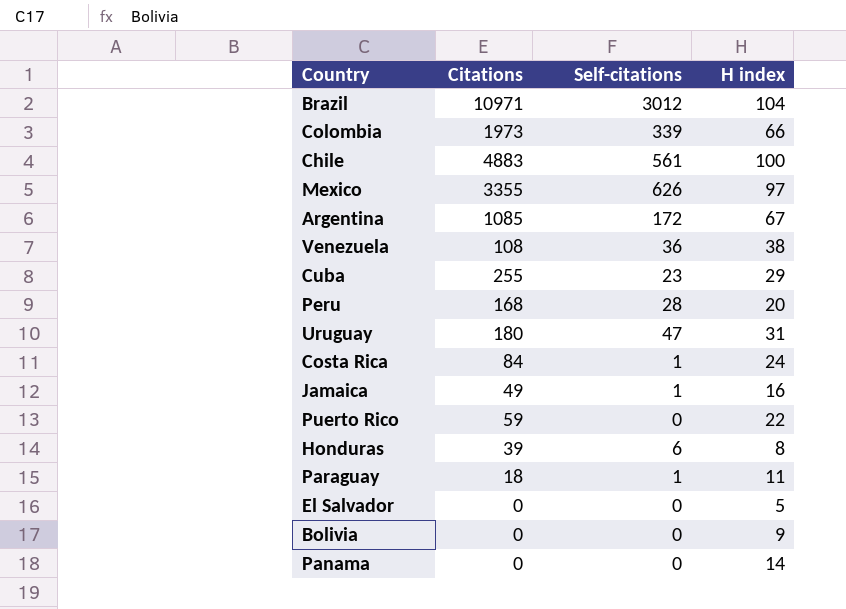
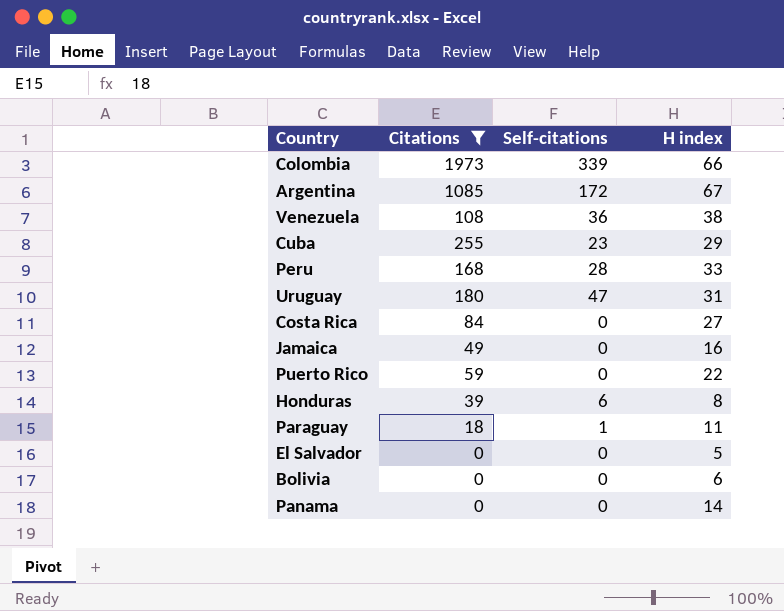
filter: none -> Citations <= 1973
Peru | H index: 20 -> 33
Costa Rica | Self-citations: 1 -> 0
Costa Rica | H index: 24 -> 27
Jamaica | Self-citations: 1 -> 0
Bolivia | H index: 9 -> 6

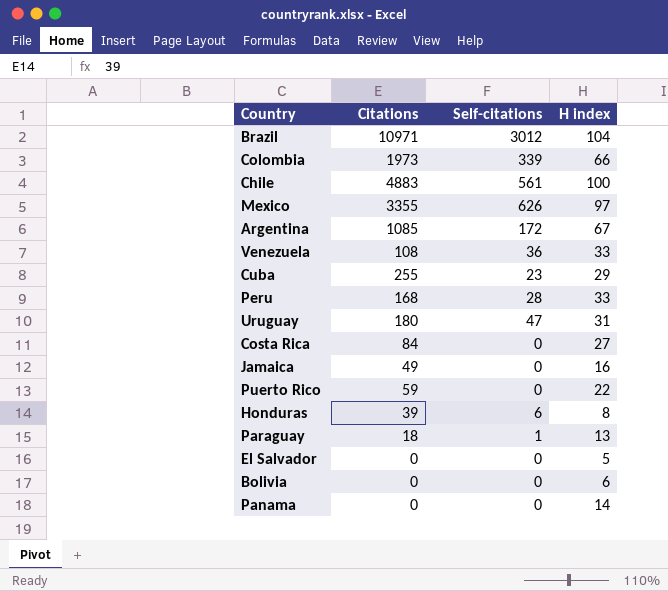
filter: Citations <= 1973 -> none
Venezuela | H index: 38 -> 33
Paraguay | H index: 11 -> 13

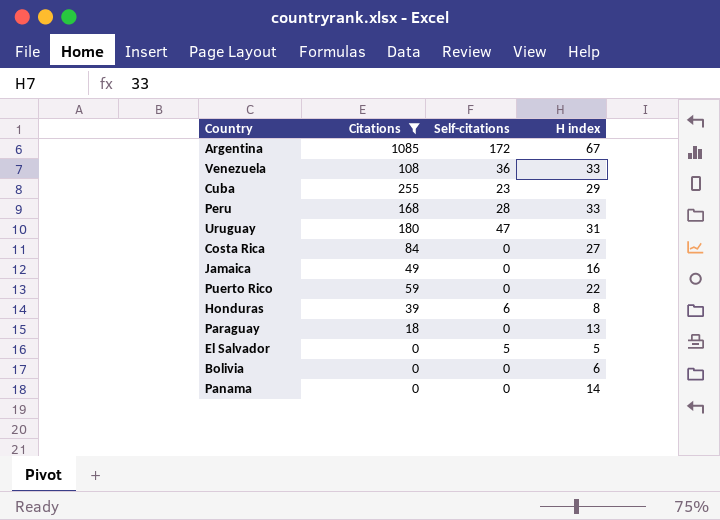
filter: none -> Citations <= 1085
Paraguay | Self-citations: 1 -> 0
El Salvador | Self-citations: 0 -> 5

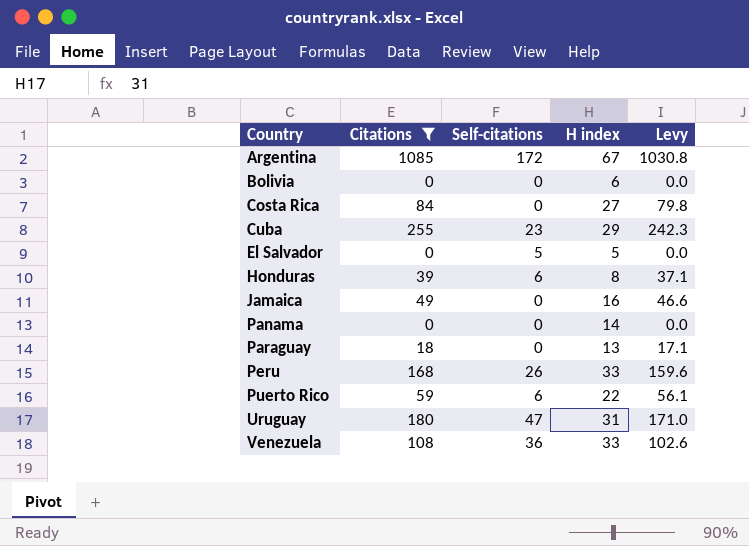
row order: none -> Country ascending
column Levy | formula: none -> [Citations] * 0.95
Peru | Self-citations: 28 -> 26
Puerto Rico | Self-citations: 0 -> 6

